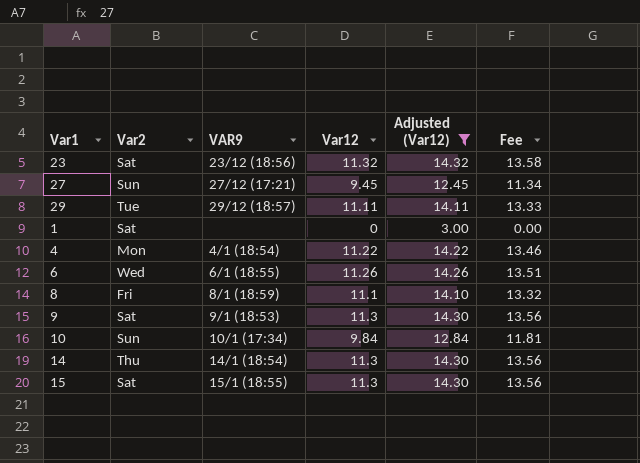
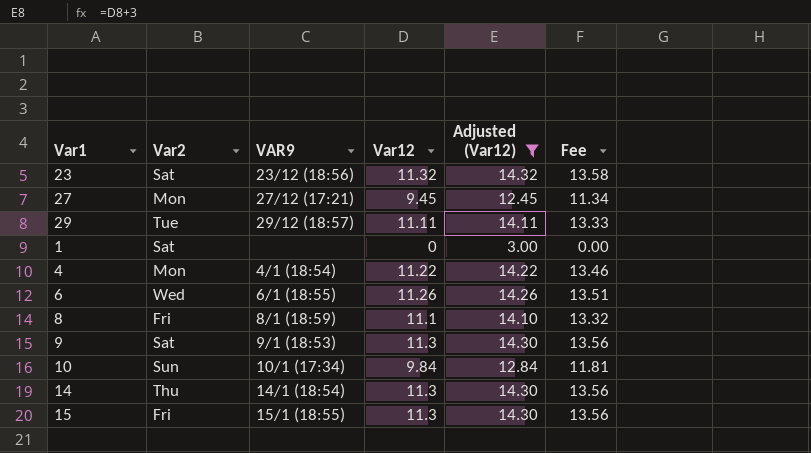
27 | Var2: Sun -> Mon
15 | Var2: Sat -> Fri

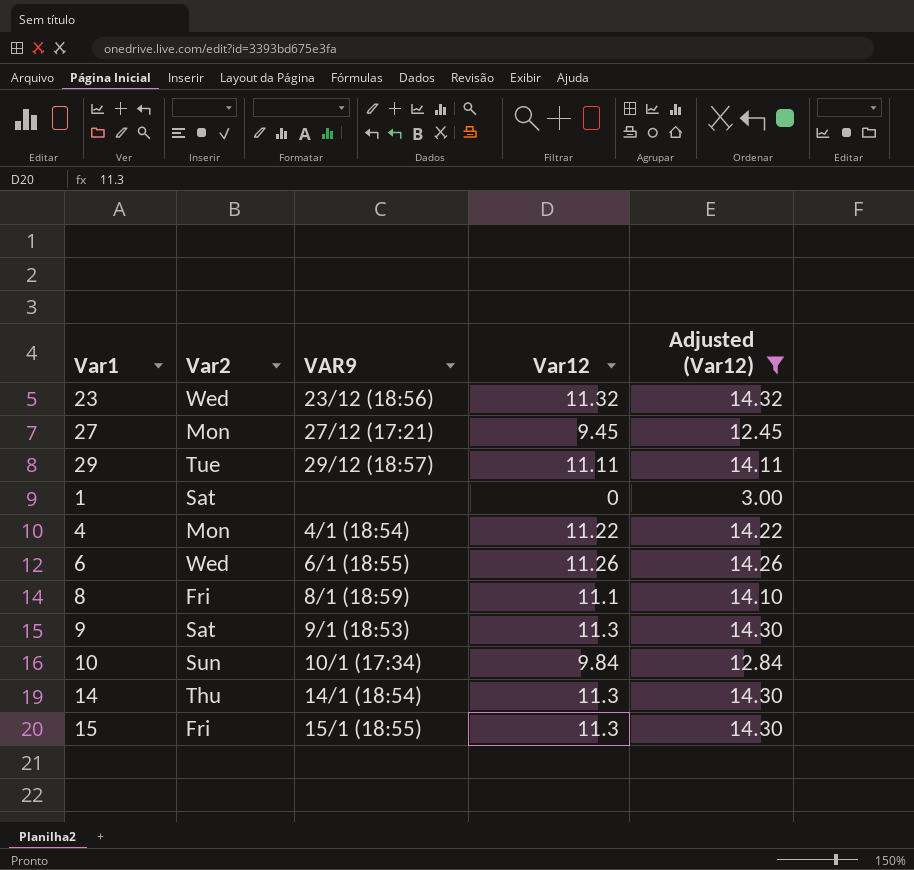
column Fee | formula: [Var12] * 1.2 -> none
23 | Var2: Sat -> Wed

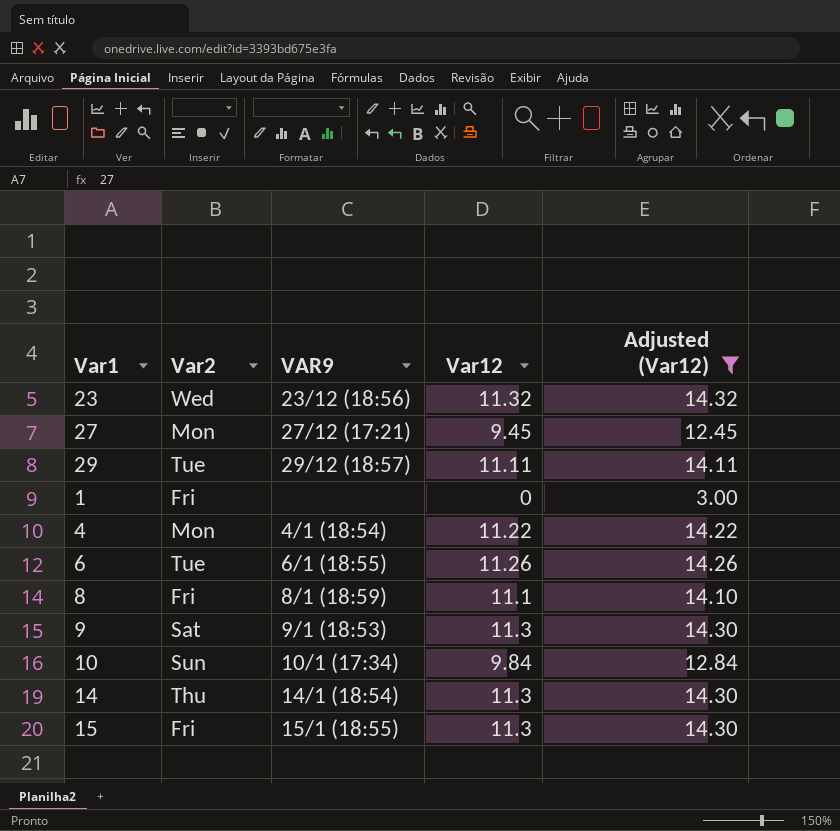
1 | Var2: Sat -> Fri
6 | Var2: Wed -> Tue

